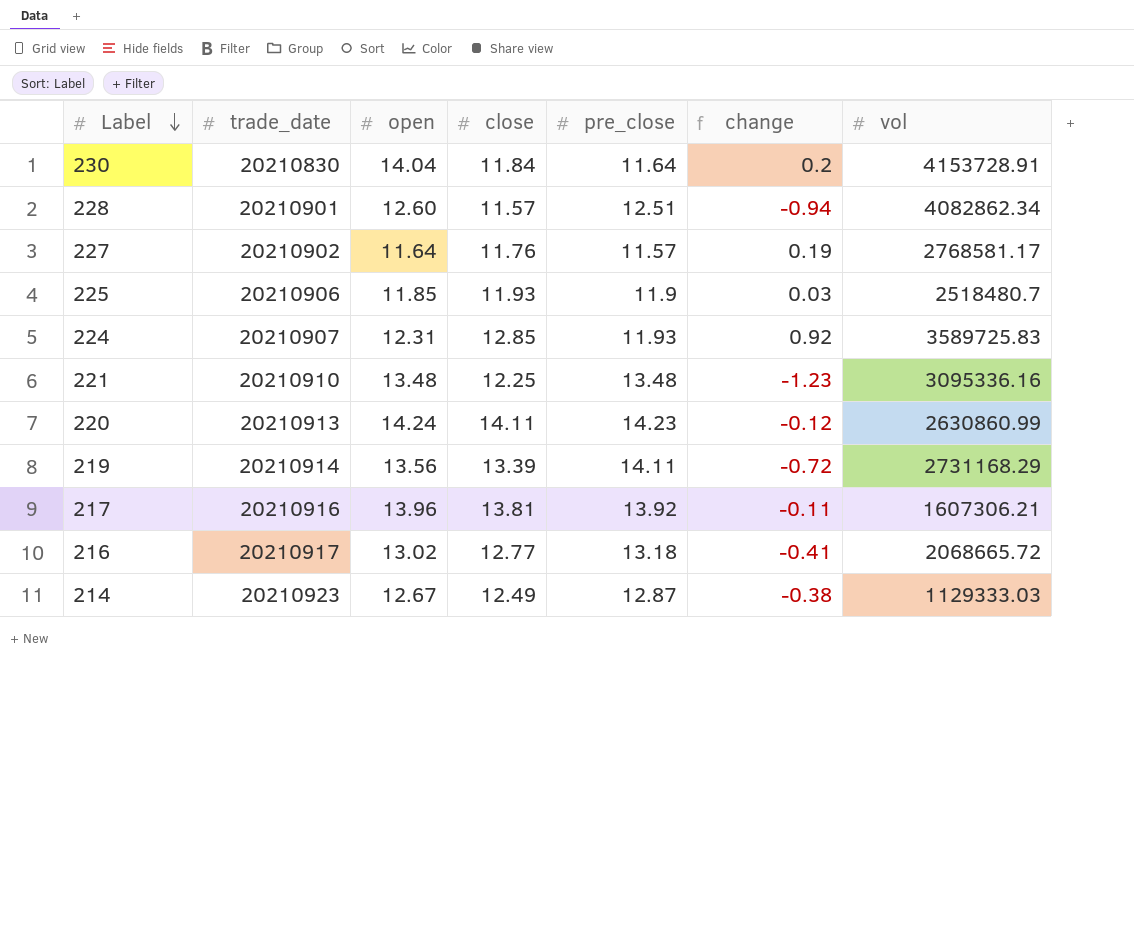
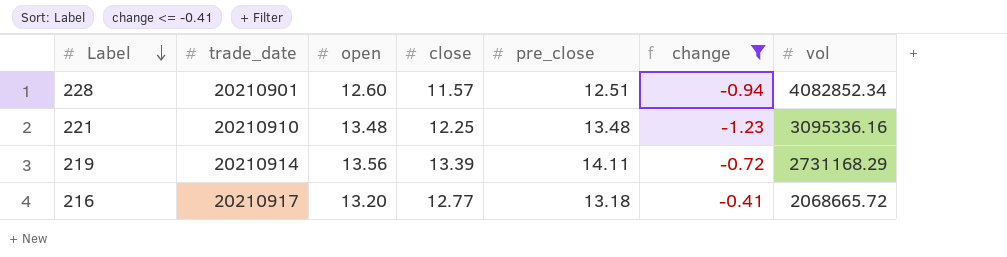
filter: none -> change <= -0.41
228 | vol: 4082862.34 -> 4082852.34
216 | open: 13.02 -> 13.20

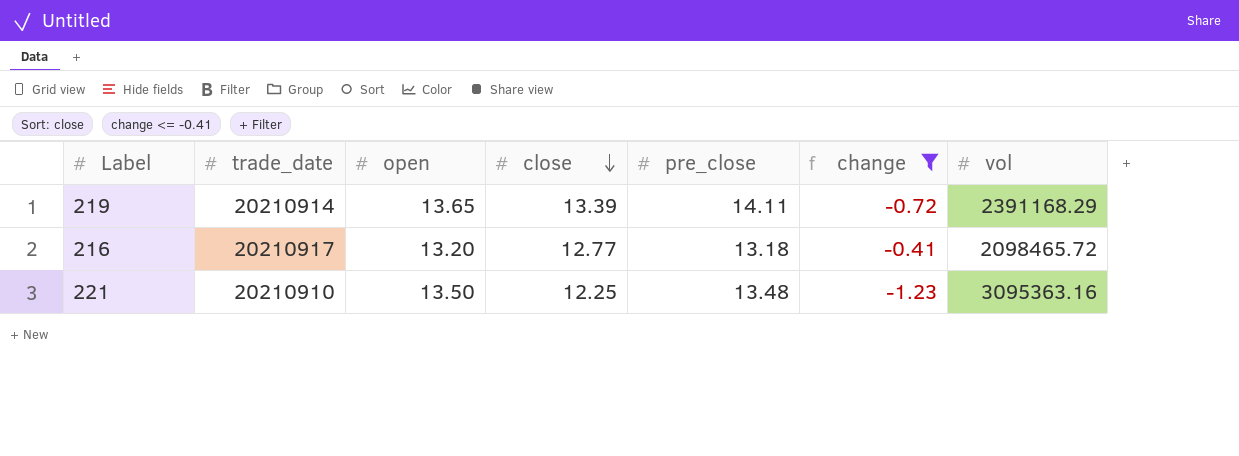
row order: Label descending -> close descending
row 228: 20210901 | 12.60 | 11.57 | 12.51 | -0.94 | 4082852.34 -> none
219 | open: 13.56 -> 13.65
219 | vol: 2731168.29 -> 2391168.29
216 | vol: 2068665.72 -> 2098465.72
221 | open: 13.48 -> 13.50
221 | vol: 3095336.16 -> 3095363.16

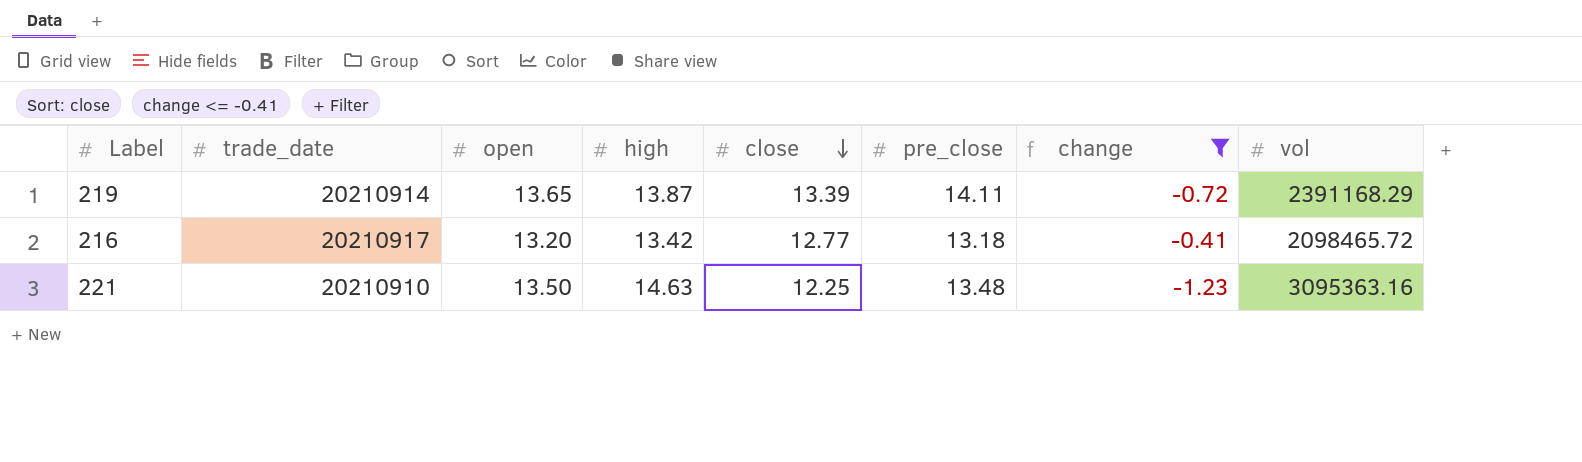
column high | position: none -> 4

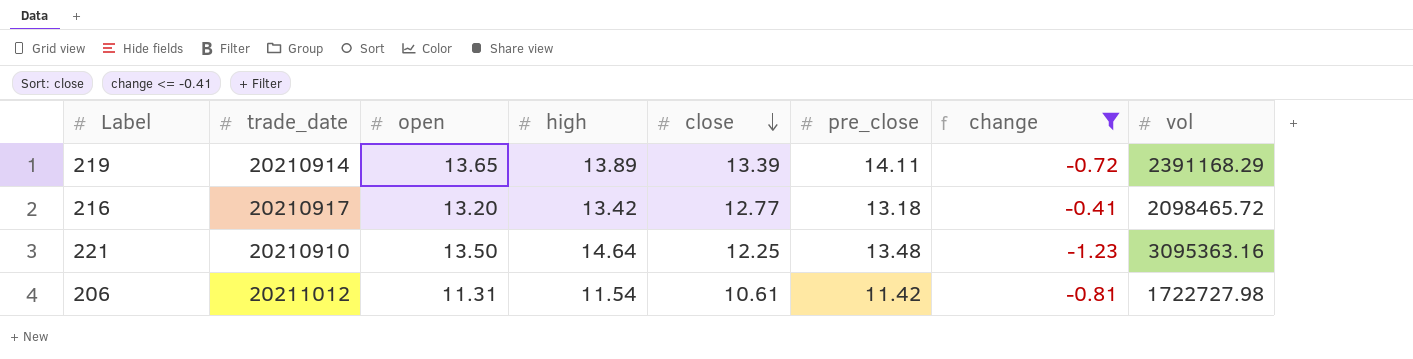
219 | high: 13.87 -> 13.89
221 | high: 14.63 -> 14.64
row 206: none -> 20211012 | 11.31 | 11.54 | 10.61 | 11.42 | -0.81 | 1722727.98

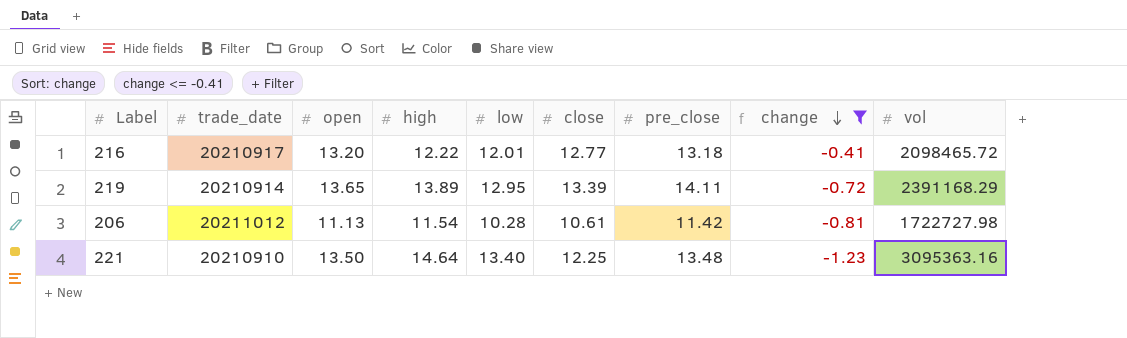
row order: close descending -> change descending
column low | position: none -> 5
216 | high: 13.42 -> 12.22
206 | open: 11.31 -> 11.13

